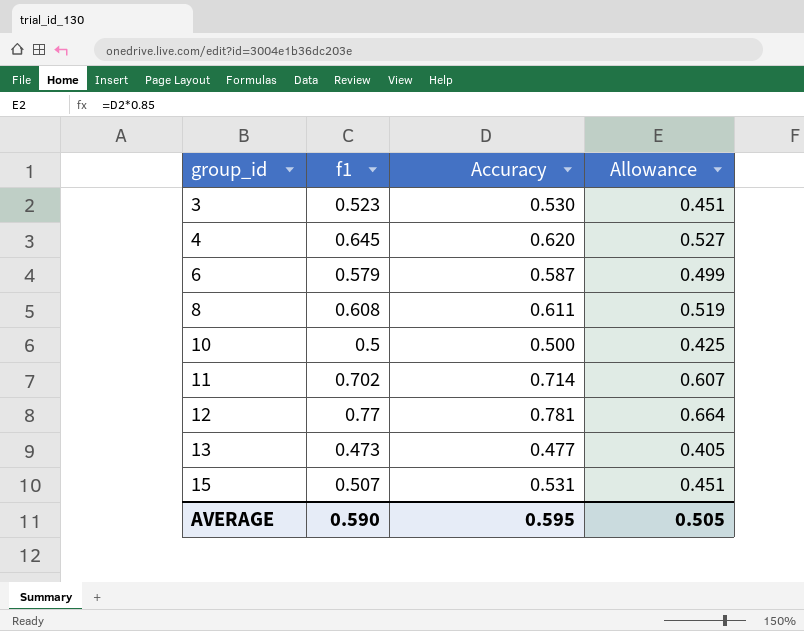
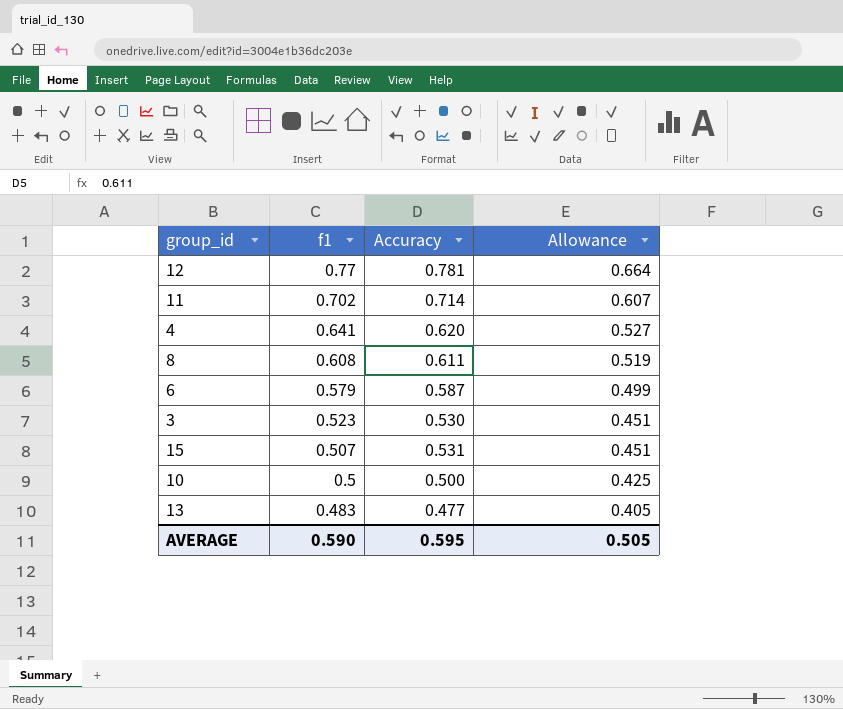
row order: group_id ascending -> f1 descending
4 | f1: 0.645 -> 0.641
13 | f1: 0.473 -> 0.483

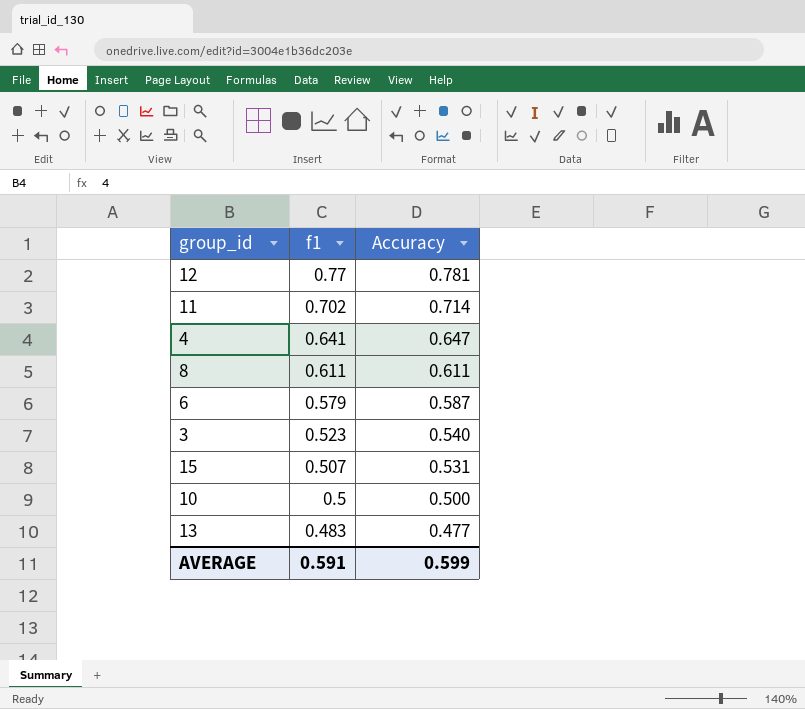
column Allowance | formula: [Accuracy] * 0.85 -> none
4 | Accuracy: 0.620 -> 0.647
8 | f1: 0.608 -> 0.611
3 | Accuracy: 0.530 -> 0.540
AVERAGE | f1: 0.590 -> 0.591
AVERAGE | Accuracy: 0.595 -> 0.599

